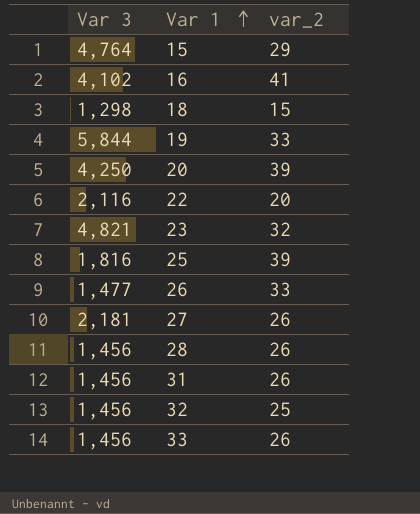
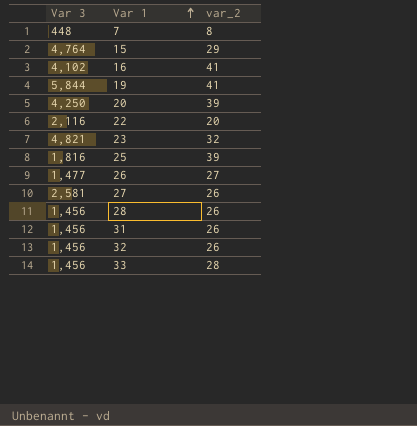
row 18: 1,298 | 15 -> none
row 7: none -> 448 | 8
19 | var_2: 33 -> 41
26 | var_2: 33 -> 27
27 | Var 3: 2,181 -> 2,581
32 | var_2: 25 -> 26
33 | var_2: 26 -> 28

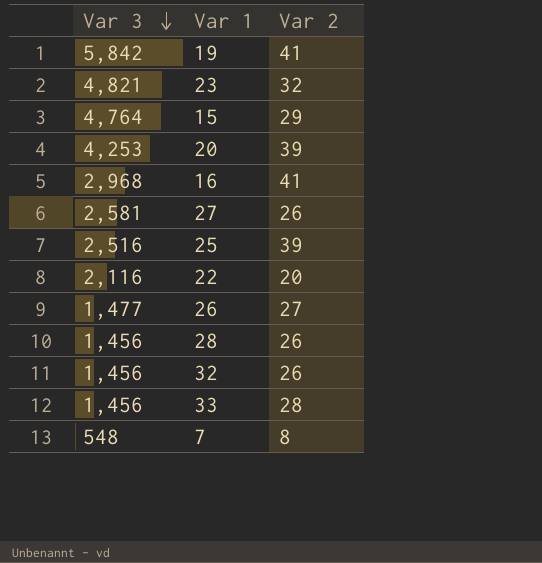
row order: Var 1 ascending -> Var 3 descending
column name: var_2 -> Var 2
row 31: 1,456 | 26 -> none
19 | Var 3: 5,844 -> 5,842
20 | Var 3: 4,250 -> 4,253
16 | Var 3: 4,102 -> 2,968
25 | Var 3: 1,816 -> 2,516
7 | Var 3: 448 -> 548

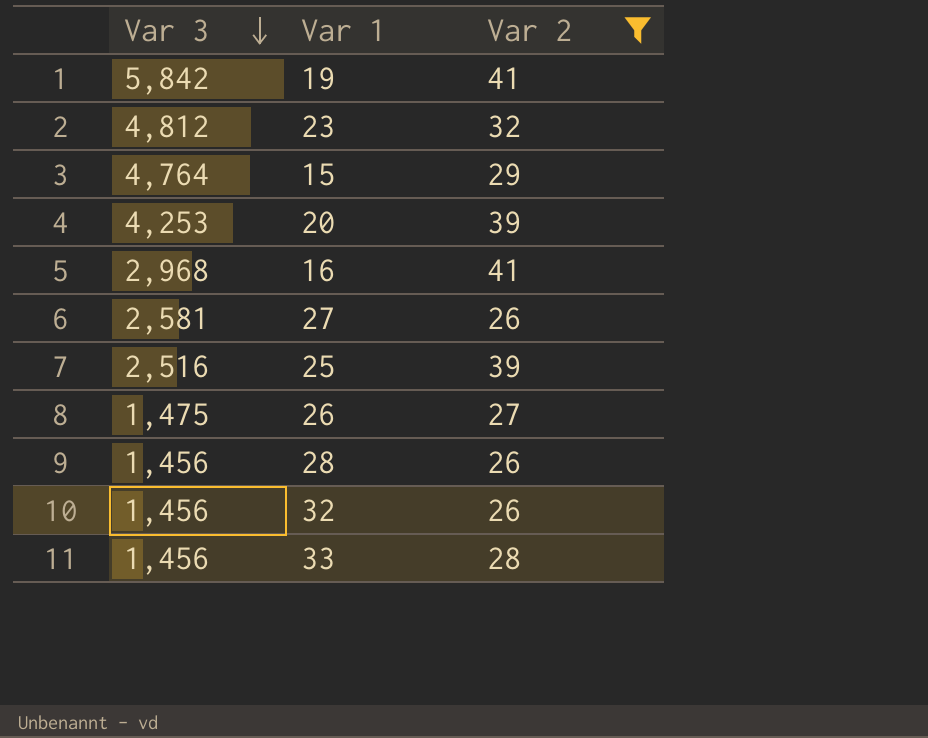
filter: none -> Var 2 >= 26
23 | Var 3: 4,821 -> 4,812
26 | Var 3: 1,477 -> 1,475

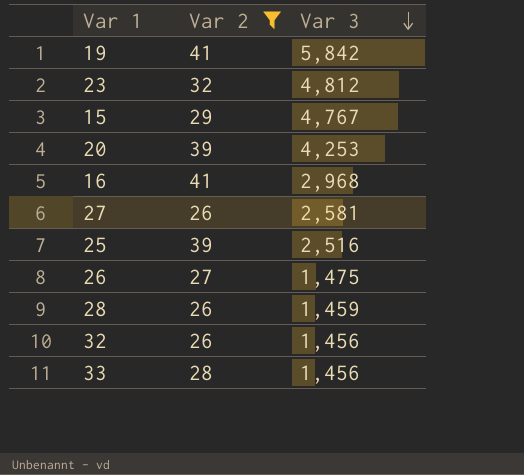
column Var 3 | position: 1 -> 3
15 | Var 3: 4,764 -> 4,767
28 | Var 3: 1,456 -> 1,459

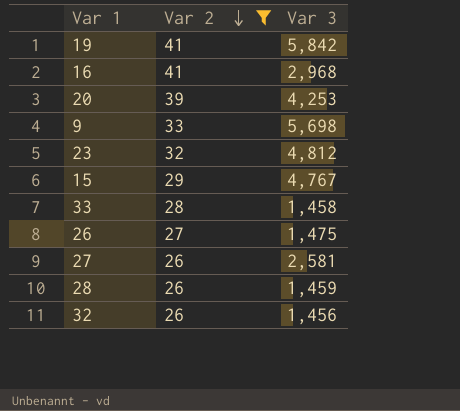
row order: Var 3 descending -> Var 2 descending
row 25: 39 | 2,516 -> none
row 9: none -> 33 | 5,698
33 | Var 3: 1,456 -> 1,458

